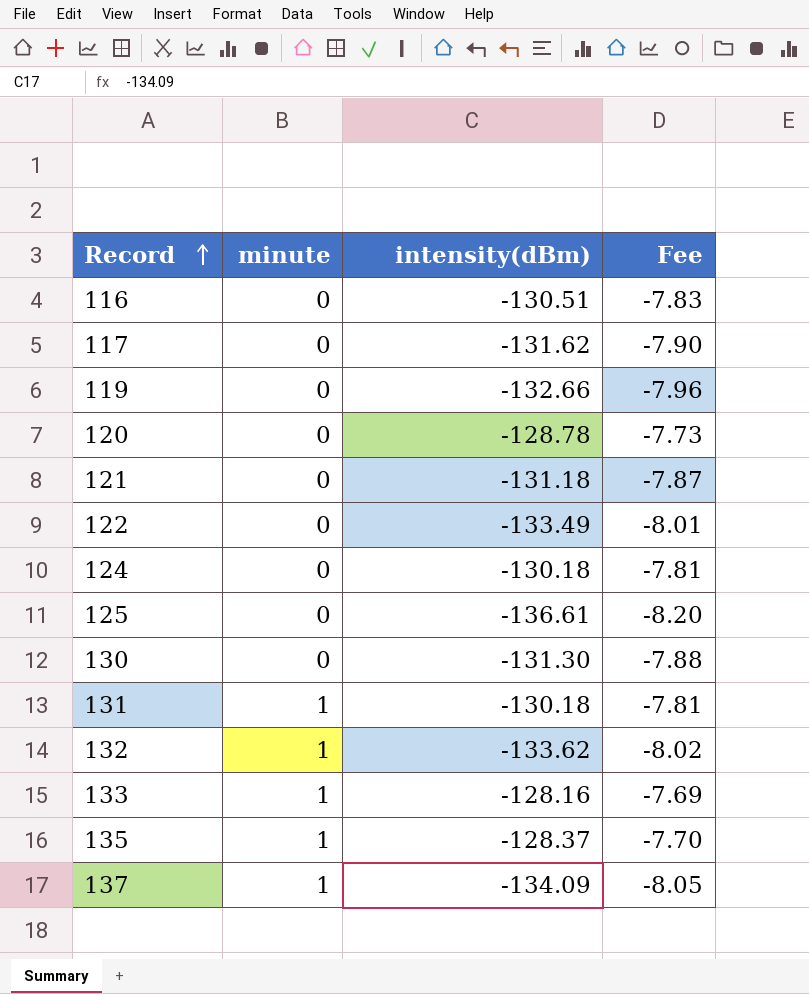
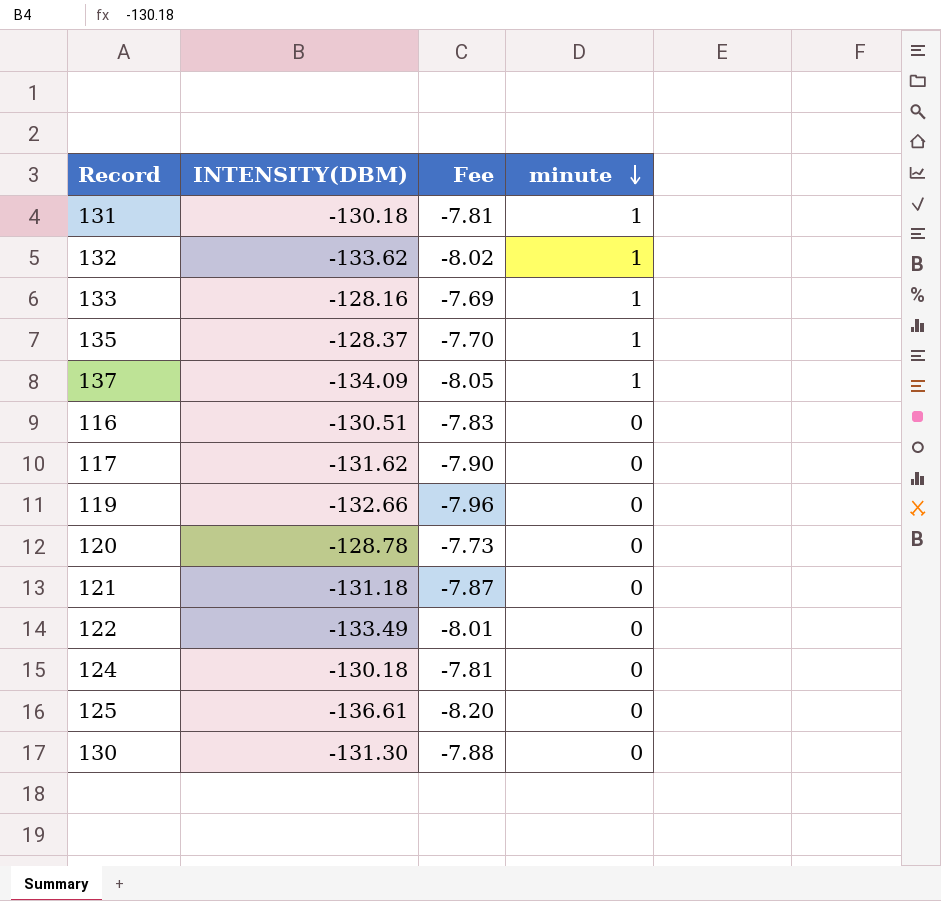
row order: Record ascending -> minute descending
column name: intensity(dBm) -> INTENSITY(DBM)
column minute | position: 2 -> 4

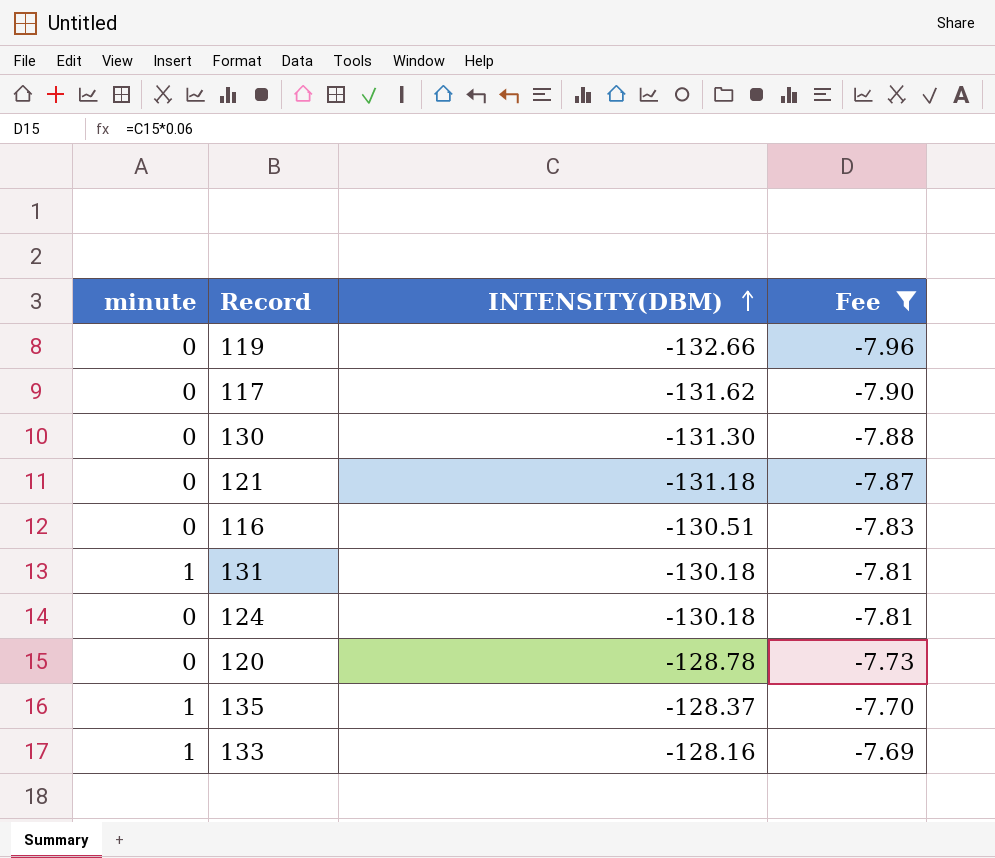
filter: none -> Fee >= -7.96
row order: minute descending -> INTENSITY(DBM) ascending
column minute | position: 4 -> 1

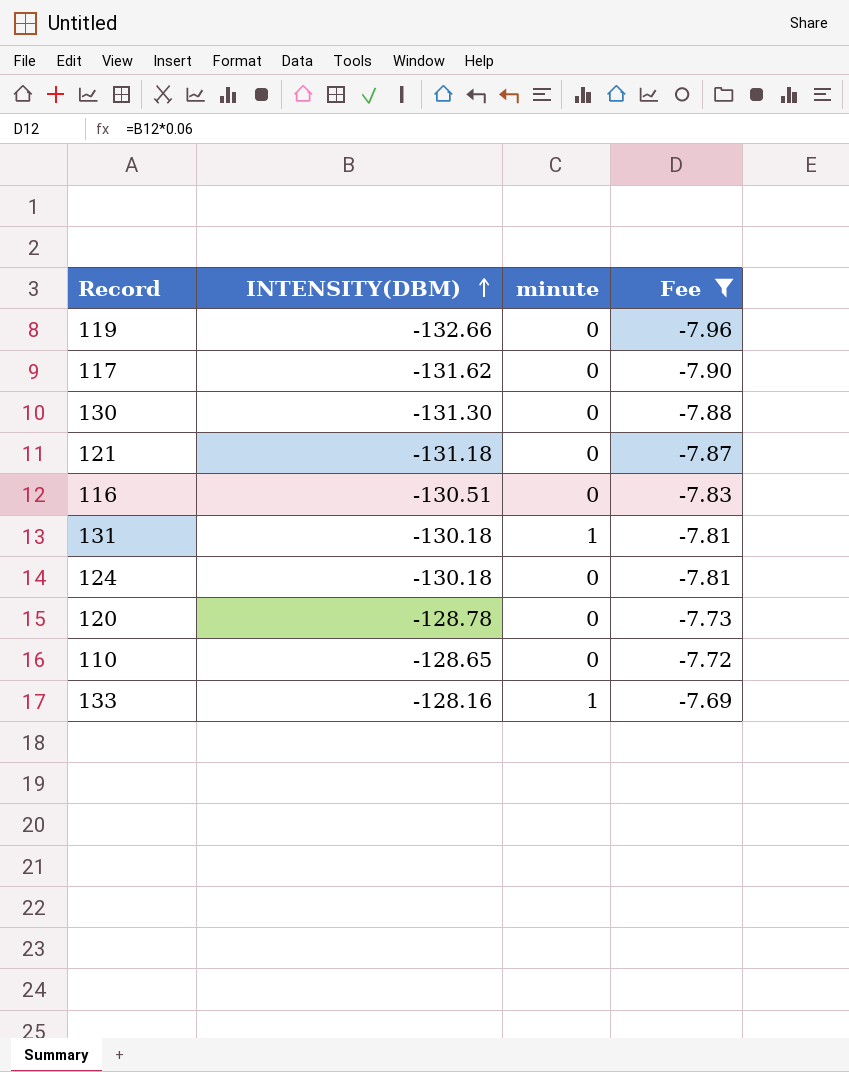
column minute | position: 1 -> 3
row 135: 1 | -128.37 | -7.70 -> none
row 110: none -> -128.65 | 0 | -7.72

